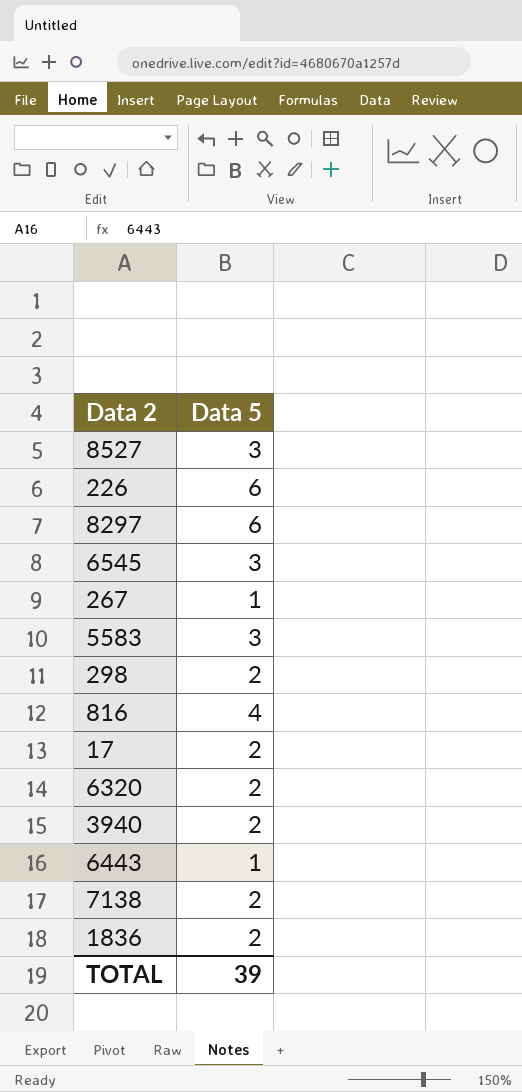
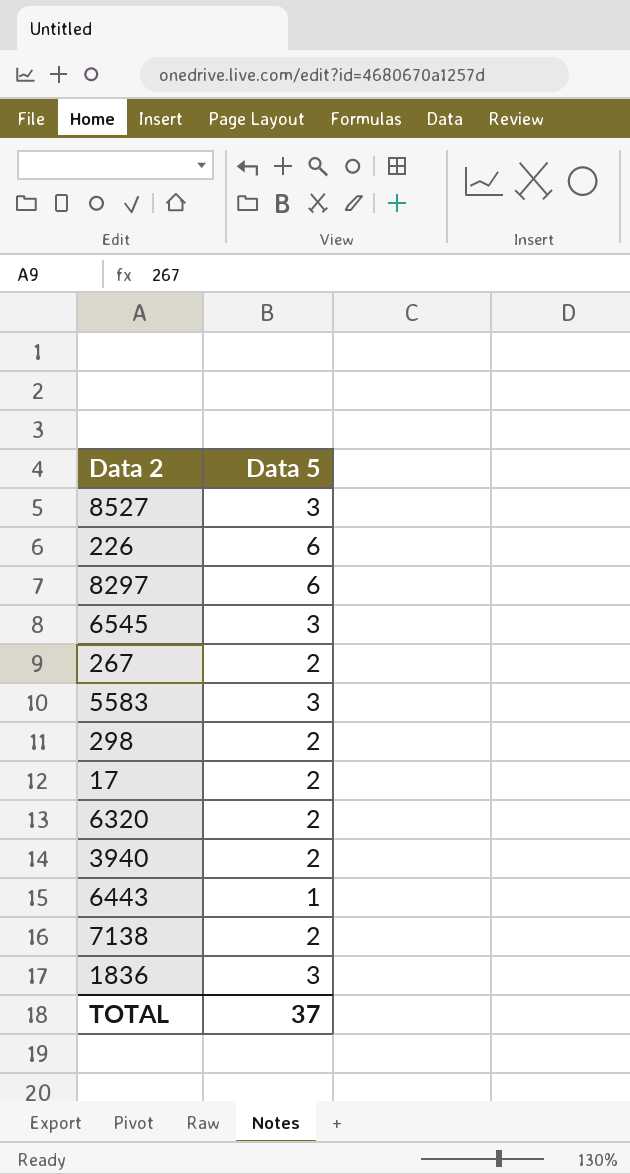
row 816: 4 -> none
267 | Data 5: 1 -> 2
1836 | Data 5: 2 -> 3
TOTAL | Data 5: 39 -> 37

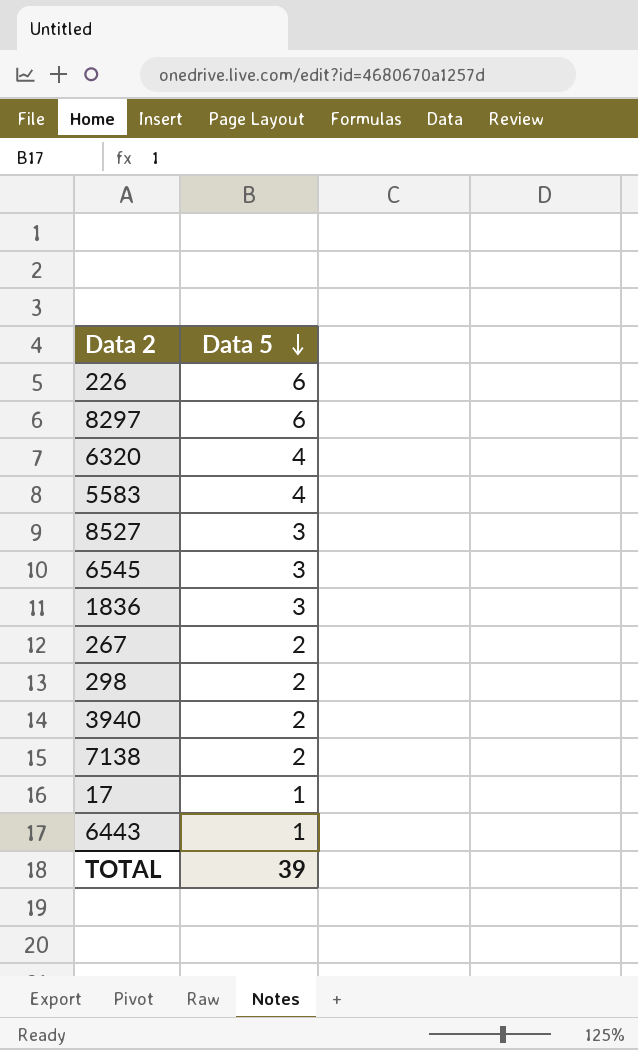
row order: none -> Data 5 descending
6320 | Data 5: 2 -> 4
5583 | Data 5: 3 -> 4
17 | Data 5: 2 -> 1
TOTAL | Data 5: 37 -> 39

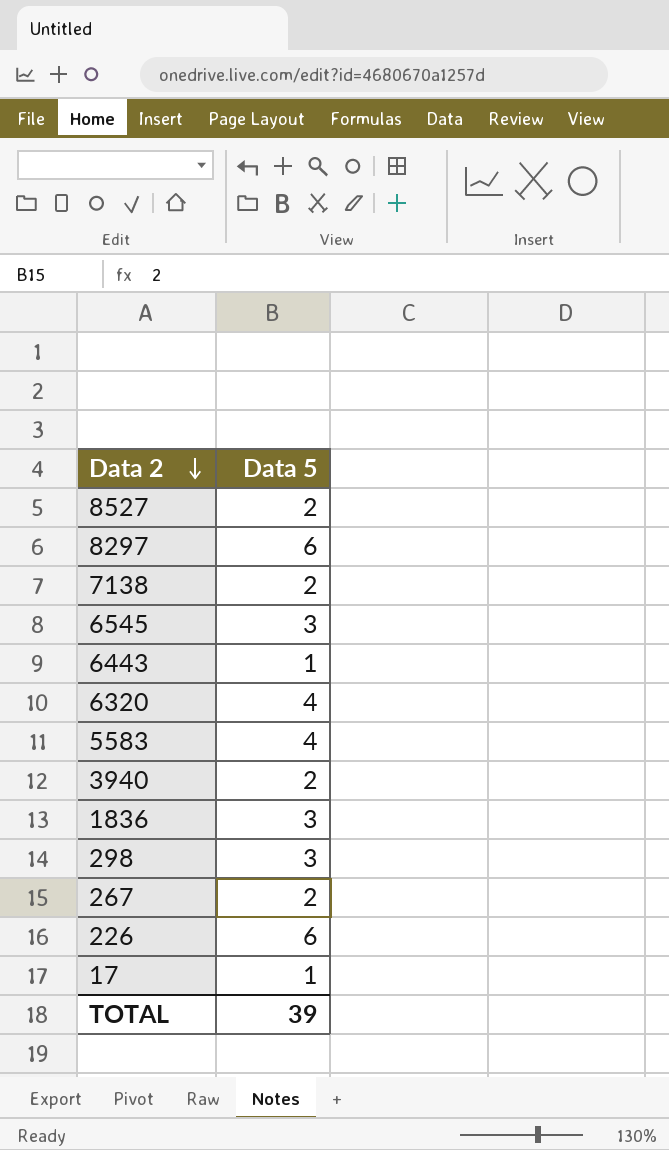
row order: Data 5 descending -> Data 2 descending
8527 | Data 5: 3 -> 2
298 | Data 5: 2 -> 3

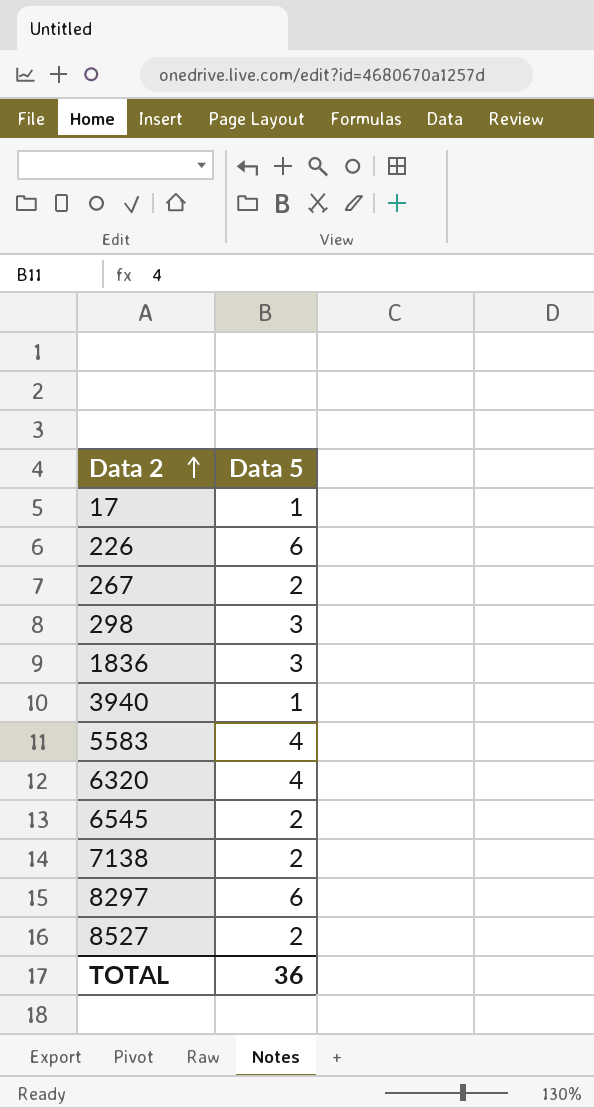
row order: Data 2 descending -> Data 2 ascending
row 6443: 1 -> none
3940 | Data 5: 2 -> 1
6545 | Data 5: 3 -> 2
TOTAL | Data 5: 39 -> 36

